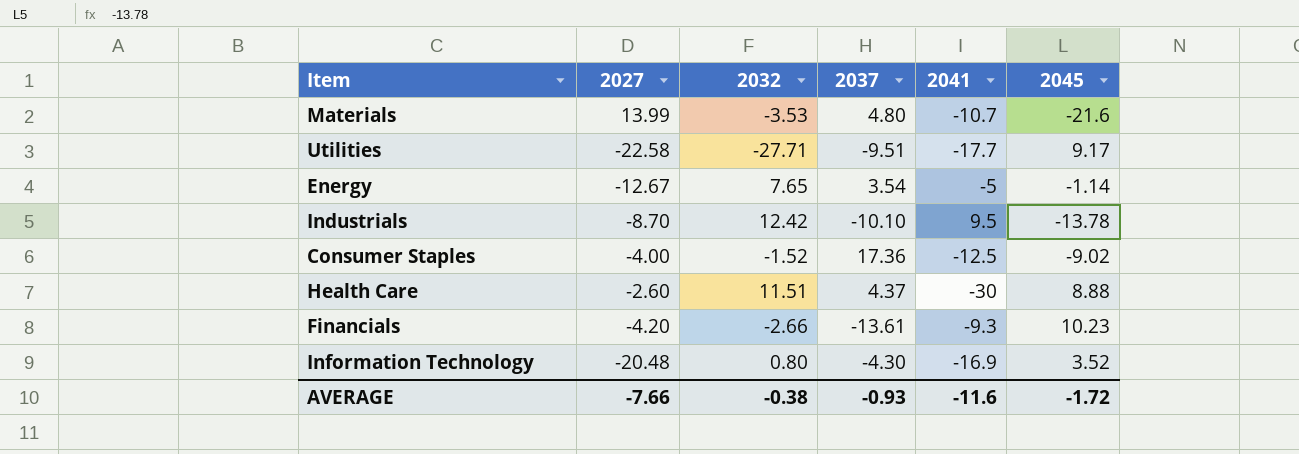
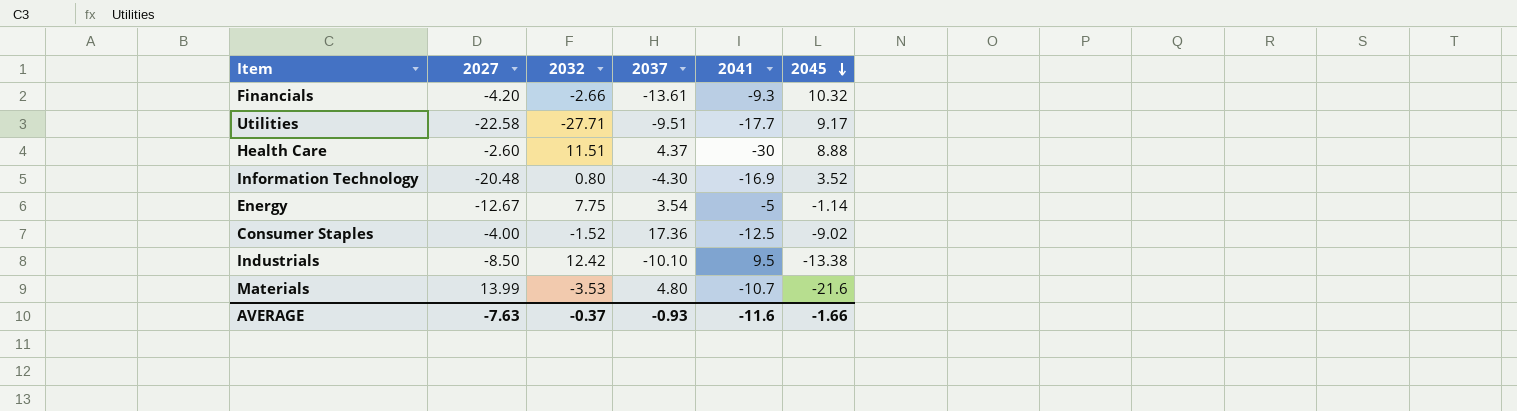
row order: none -> 2045 descending
Financials | 2045: 10.23 -> 10.32
Energy | 2032: 7.65 -> 7.75
Industrials | 2027: -8.70 -> -8.50
Industrials | 2045: -13.78 -> -13.38
AVERAGE | 2027: -7.66 -> -7.63
AVERAGE | 2032: -0.38 -> -0.37
AVERAGE | 2045: -1.72 -> -1.66

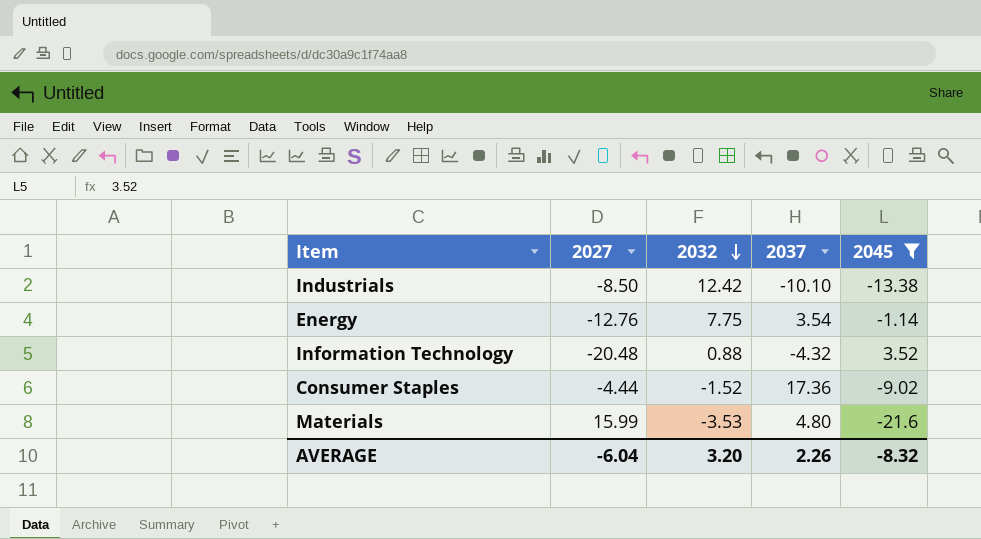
filter: none -> 2045 <= 3.52
row order: 2045 descending -> 2032 descending
column 2041 | position: 5 -> none
Energy | 2027: -12.67 -> -12.76
Information Technology | 2032: 0.80 -> 0.88
Information Technology | 2037: -4.30 -> -4.32
Consumer Staples | 2027: -4.00 -> -4.44
Materials | 2027: 13.99 -> 15.99
AVERAGE | 2027: -7.63 -> -6.04
AVERAGE | 2032: -0.37 -> 3.20
AVERAGE | 2037: -0.93 -> 2.26
AVERAGE | 2045: -1.66 -> -8.32

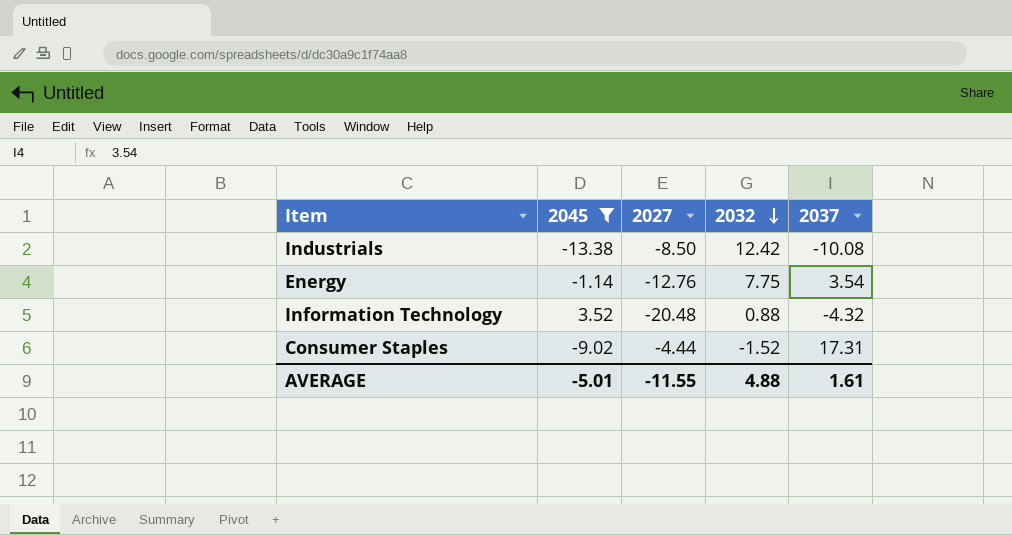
column 2045 | position: 5 -> 2
row Materials: 15.99 | -3.53 | 4.80 | -21.6 -> none
Industrials | 2037: -10.10 -> -10.08
Consumer Staples | 2037: 17.36 -> 17.31
AVERAGE | 2045: -8.32 -> -5.01
AVERAGE | 2027: -6.04 -> -11.55
AVERAGE | 2032: 3.20 -> 4.88
AVERAGE | 2037: 2.26 -> 1.61

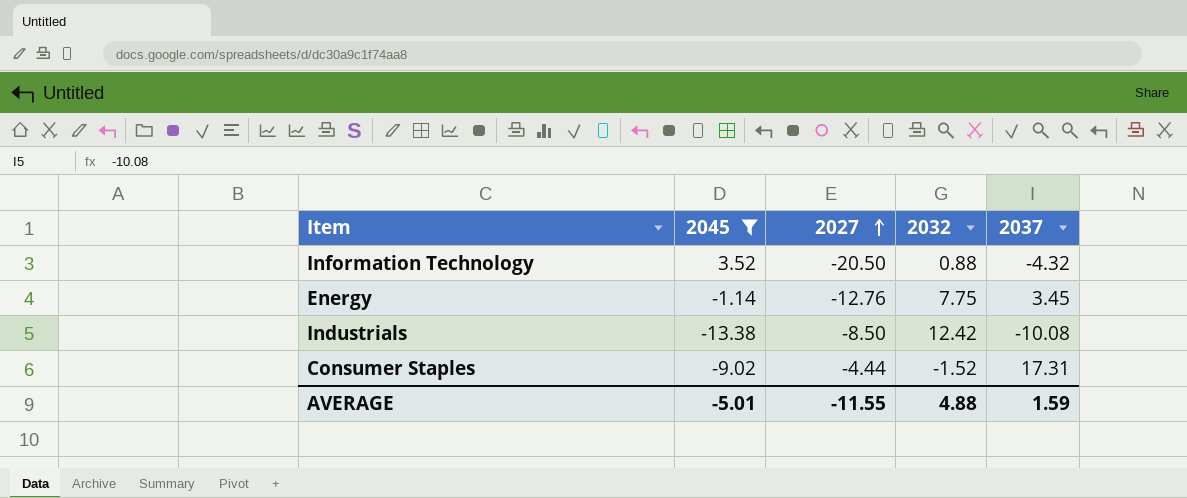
row order: 2032 descending -> 2027 ascending
Information Technology | 2027: -20.48 -> -20.50
Energy | 2037: 3.54 -> 3.45
AVERAGE | 2037: 1.61 -> 1.59

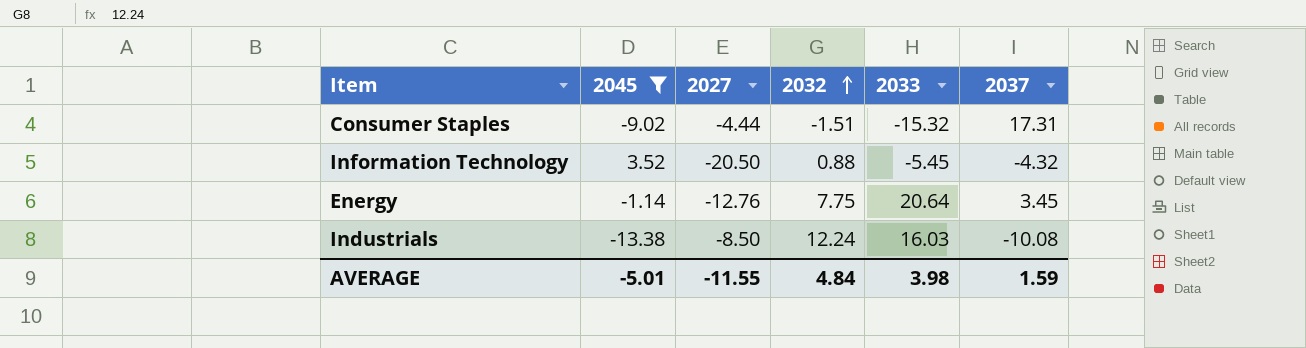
row order: 2027 ascending -> 2032 ascending
column 2033 | position: none -> 5
Consumer Staples | 2032: -1.52 -> -1.51
Industrials | 2032: 12.42 -> 12.24
AVERAGE | 2032: 4.88 -> 4.84

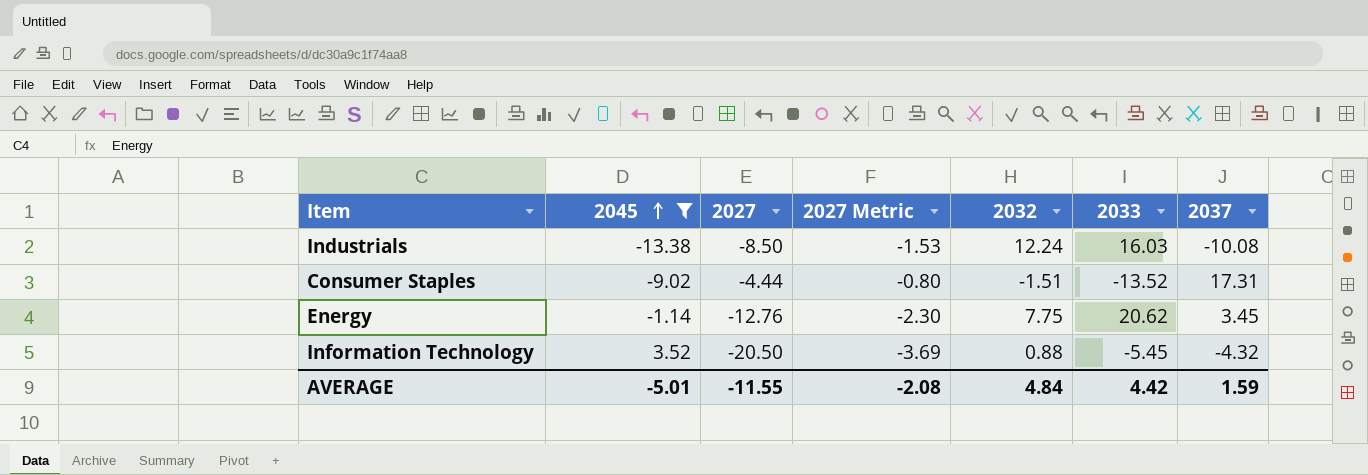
row order: 2032 ascending -> 2045 ascending
column 2027 Metric | formula: none -> [2027] * 0.18
Consumer Staples | 2033: -15.32 -> -13.52
Energy | 2033: 20.64 -> 20.62
AVERAGE | 2033: 3.98 -> 4.42

